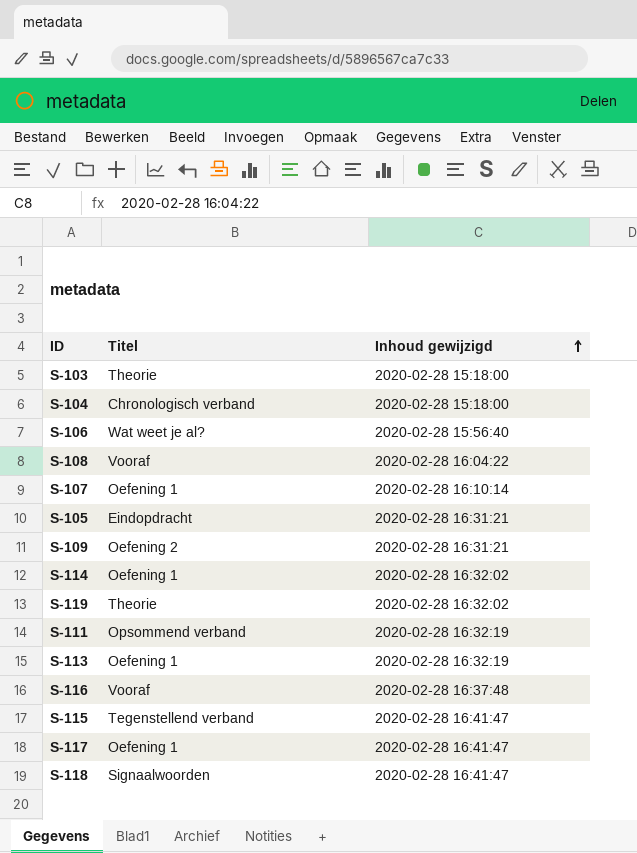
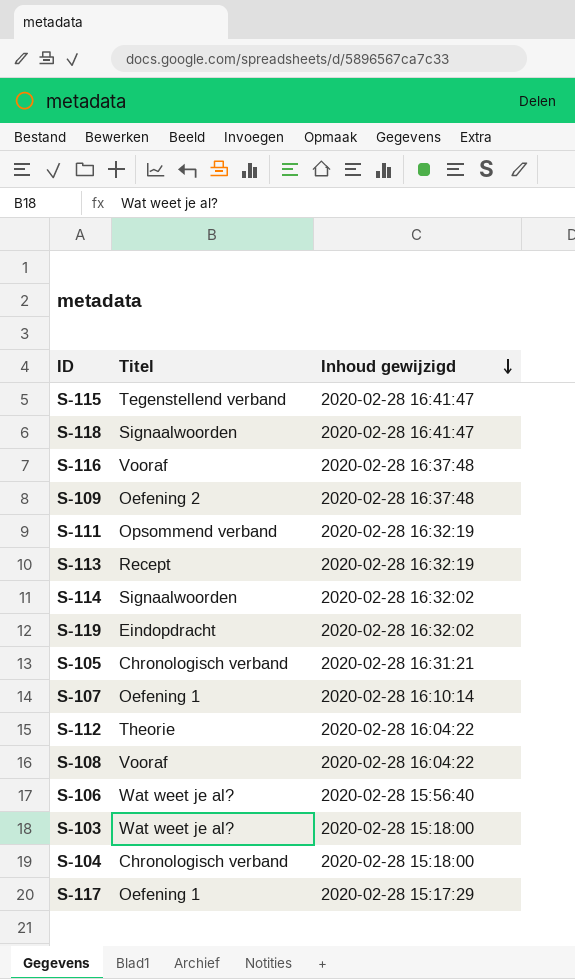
row order: Inhoud gewijzigd ascending -> Inhoud gewijzigd descending
S-109 | Inhoud gewijzigd: 2020-02-28 16:31:21 -> 2020-02-28 16:37:48
S-113 | Titel: Oefening 1 -> Recept
S-114 | Titel: Oefening 1 -> Signaalwoorden
S-119 | Titel: Theorie -> Eindopdracht
S-105 | Titel: Eindopdracht -> Chronologisch verband
row S-112: none -> Theorie | 2020-02-28 16:04:22
S-103 | Titel: Theorie -> Wat weet je al?
S-117 | Inhoud gewijzigd: 2020-02-28 16:41:47 -> 2020-02-28 15:17:29

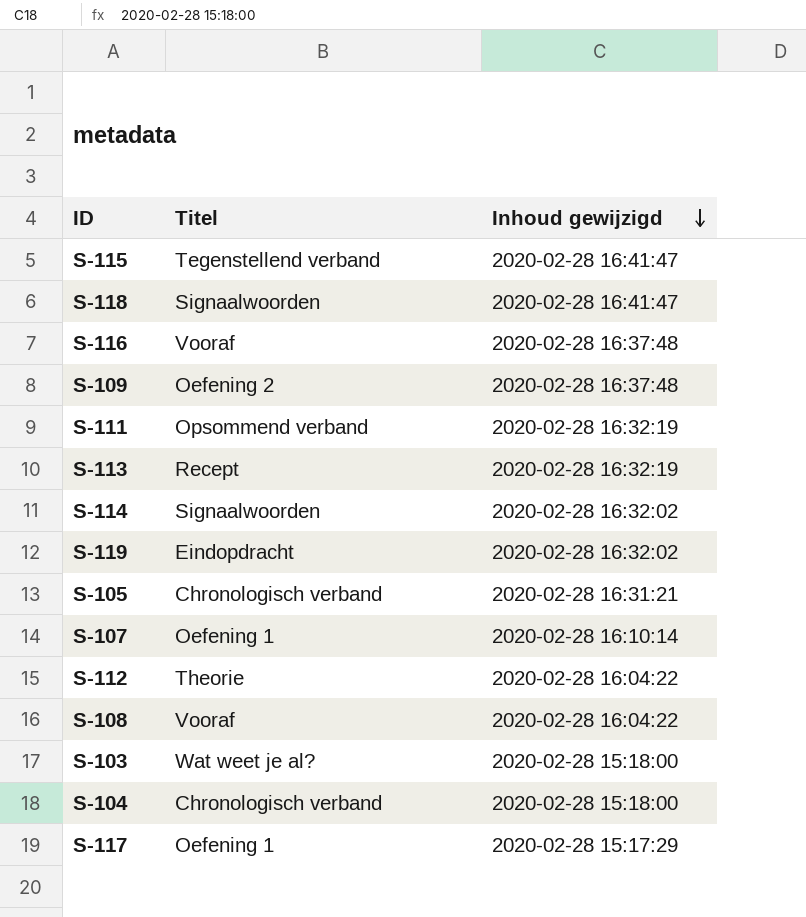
row S-106: Wat weet je al? | 2020-02-28 15:56:40 -> none

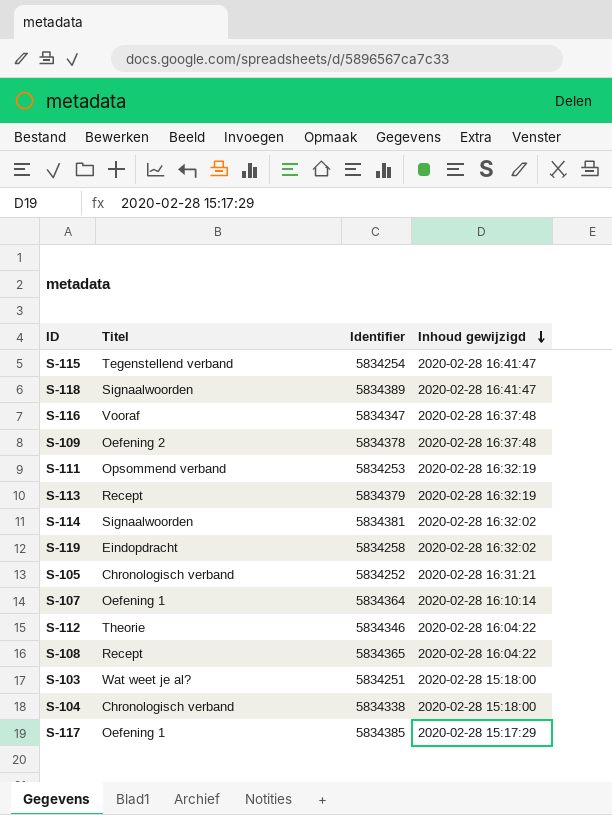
column Identifier | position: none -> 3
S-108 | Titel: Vooraf -> Recept

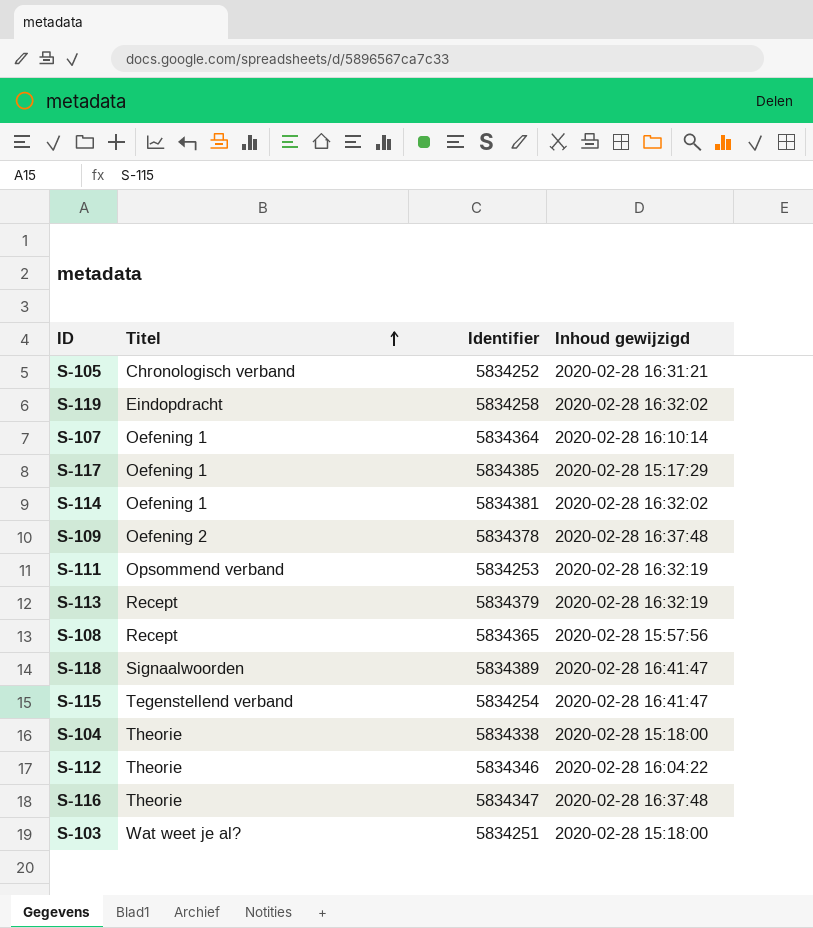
row order: Inhoud gewijzigd descending -> Titel ascending
S-114 | Titel: Signaalwoorden -> Oefening 1
S-108 | Inhoud gewijzigd: 2020-02-28 16:04:22 -> 2020-02-28 15:57:56
S-104 | Titel: Chronologisch verband -> Theorie
S-116 | Titel: Vooraf -> Theorie

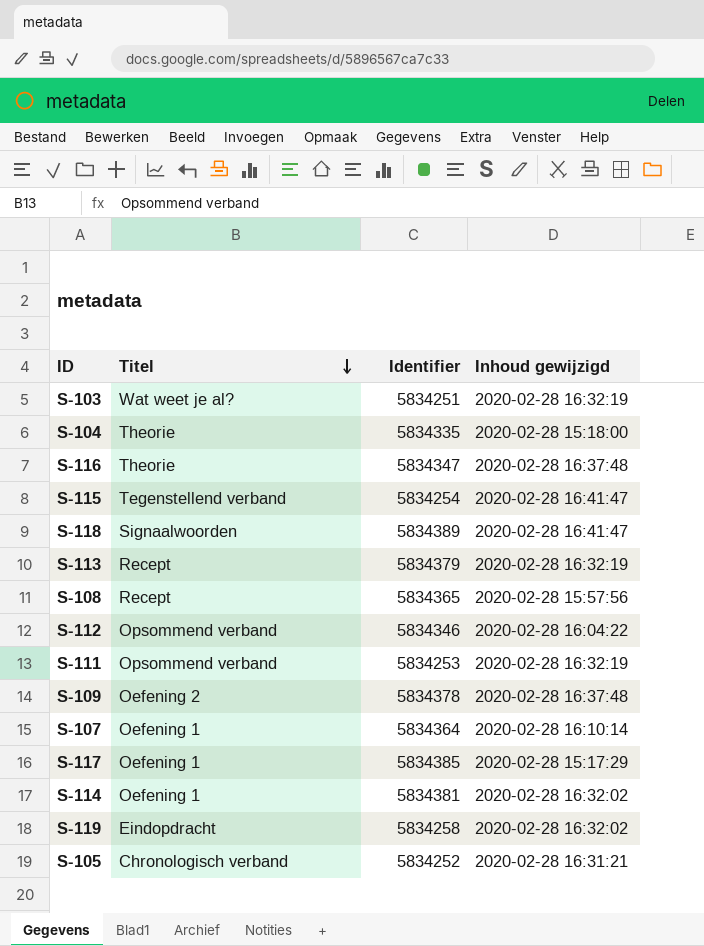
row order: Titel ascending -> Titel descending
S-103 | Inhoud gewijzigd: 2020-02-28 15:18:00 -> 2020-02-28 16:32:19
S-104 | Identifier: 5834338 -> 5834335
S-112 | Titel: Theorie -> Opsommend verband

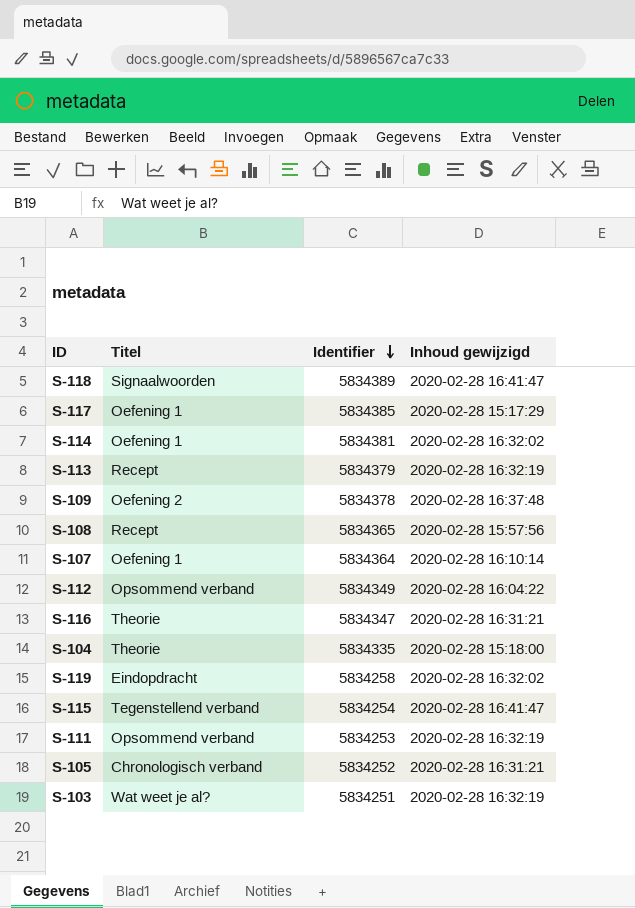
row order: Titel descending -> Identifier descending
S-112 | Identifier: 5834346 -> 5834349
S-116 | Inhoud gewijzigd: 2020-02-28 16:37:48 -> 2020-02-28 16:31:21

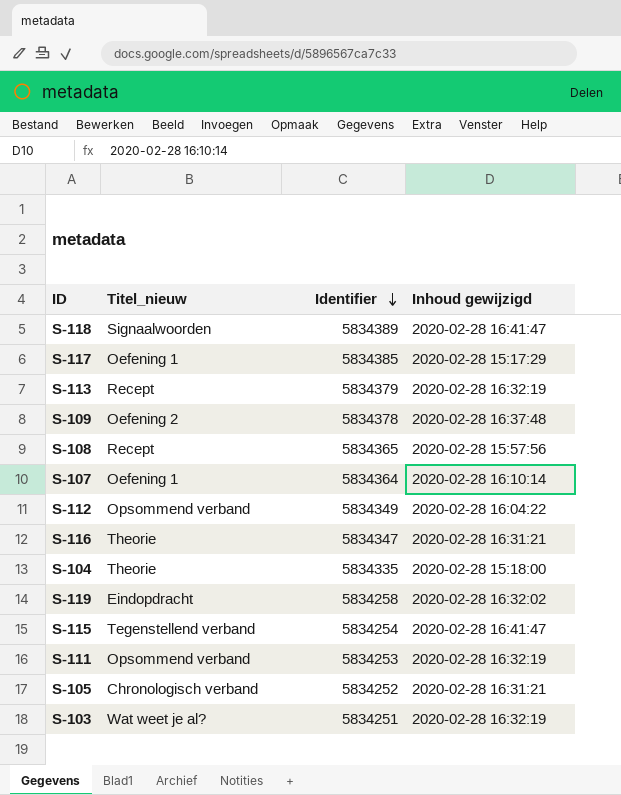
column name: Titel -> Titel_nieuw
row S-114: Oefening 1 | 5834381 | 2020-02-28 16:32:02 -> none

